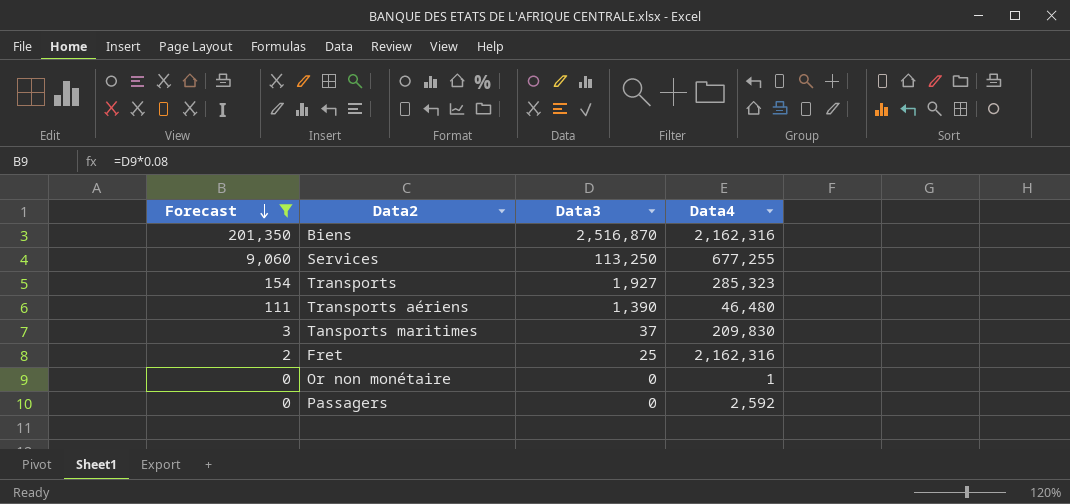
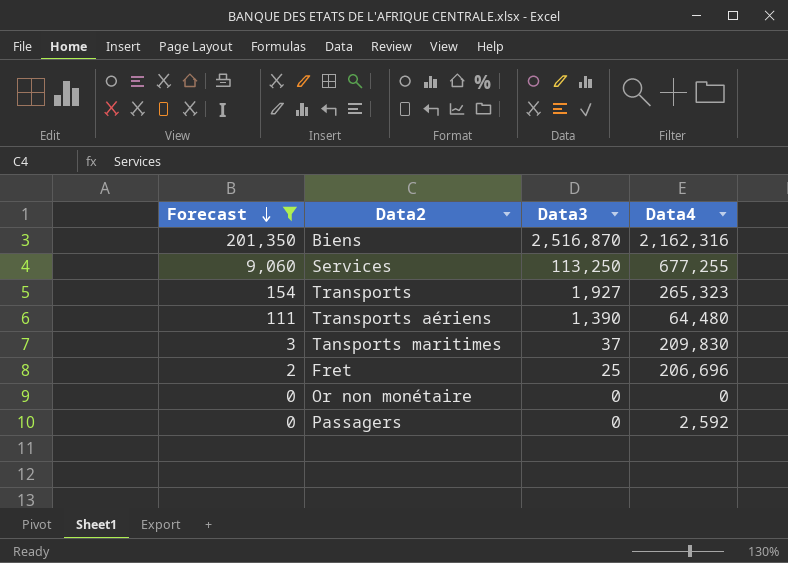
Transports | Data4: 285,323 -> 265,323
Transports aériens | Data4: 46,480 -> 64,480
Fret | Data4: 2,162,316 -> 206,696
Or non monétaire | Data4: 1 -> 0

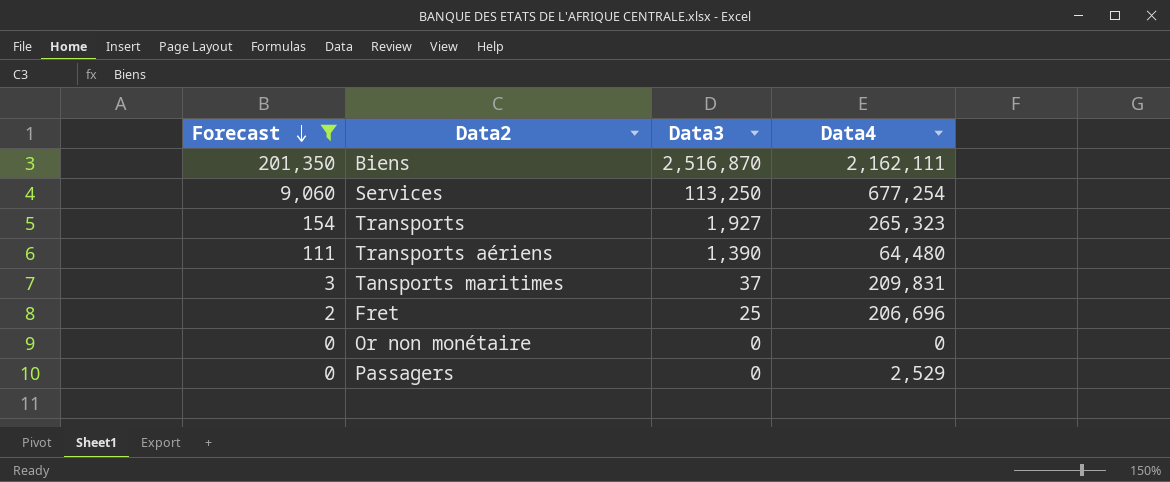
Biens | Data4: 2,162,316 -> 2,162,111
Services | Data4: 677,255 -> 677,254
Tansports maritimes | Data4: 209,830 -> 209,831
Passagers | Data4: 2,592 -> 2,529

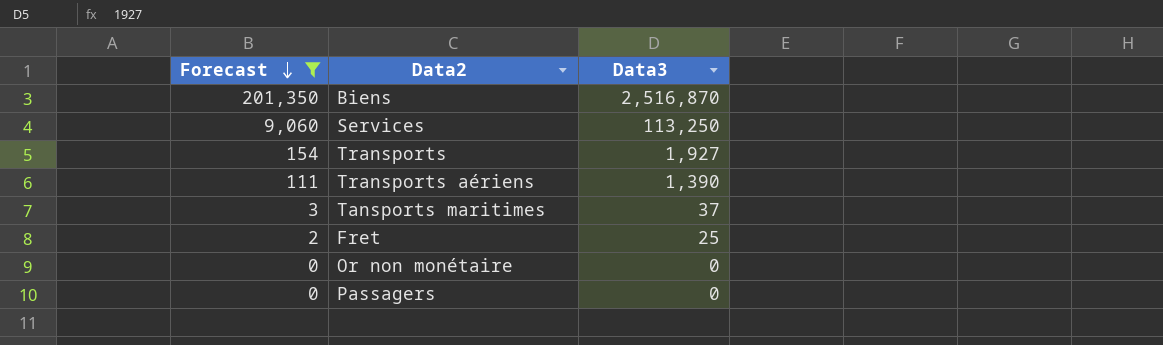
column Data4 | position: 4 -> none

